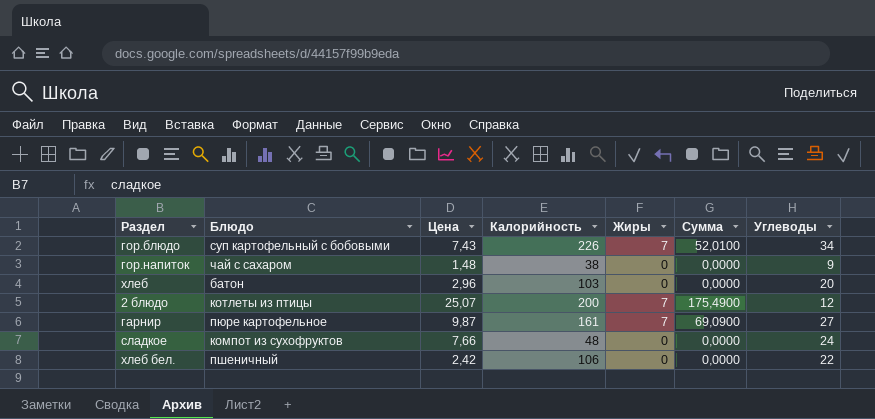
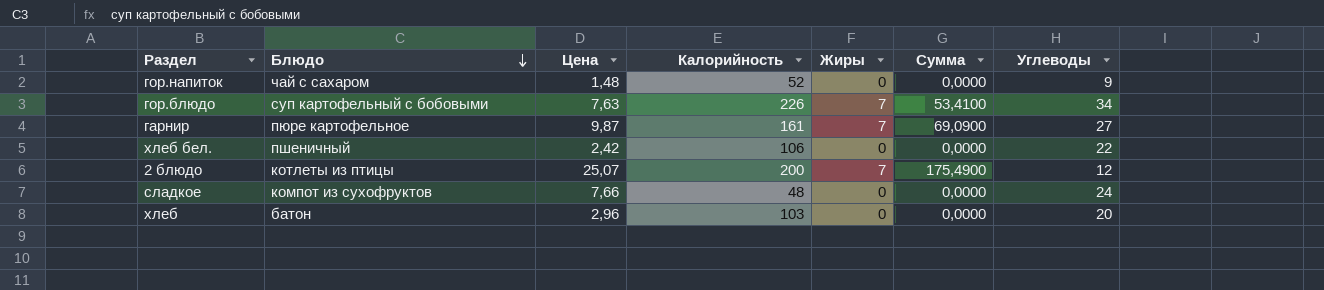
row order: none -> Блюдо descending
гор.напиток | Калорийность: 38 -> 52
гор.блюдо | Цена: 7,43 -> 7,63
гор.блюдо | Сумма: 52,0100 -> 53,4100

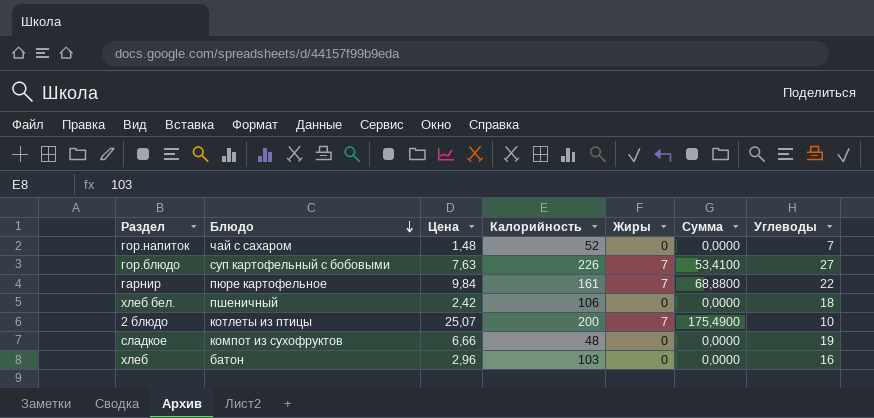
гор.напиток | Углеводы: 9 -> 7
гор.блюдо | Углеводы: 34 -> 27
гарнир | Цена: 9,87 -> 9,84
гарнир | Сумма: 69,0900 -> 68,8800
гарнир | Углеводы: 27 -> 22
хлеб бел. | Углеводы: 22 -> 18
2 блюдо | Углеводы: 12 -> 10
сладкое | Цена: 7,66 -> 6,66
сладкое | Углеводы: 24 -> 19
хлеб | Углеводы: 20 -> 16

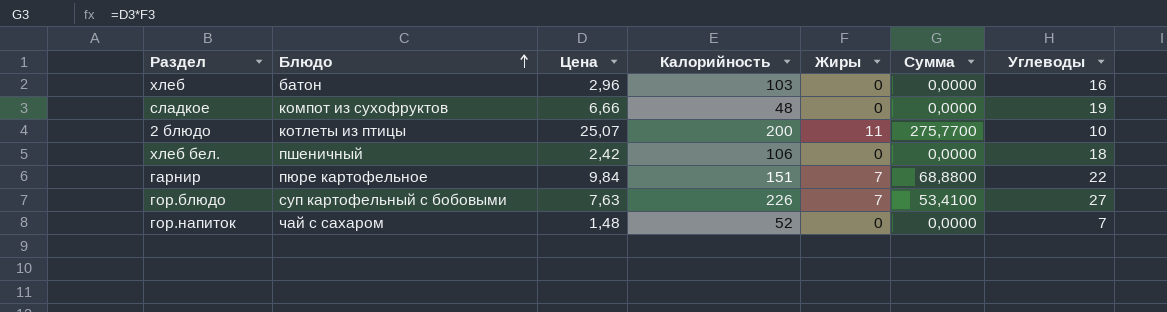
row order: Блюдо descending -> Блюдо ascending
2 блюдо | Жиры: 7 -> 11
2 блюдо | Сумма: 175,4900 -> 275,7700
гарнир | Калорийность: 161 -> 151

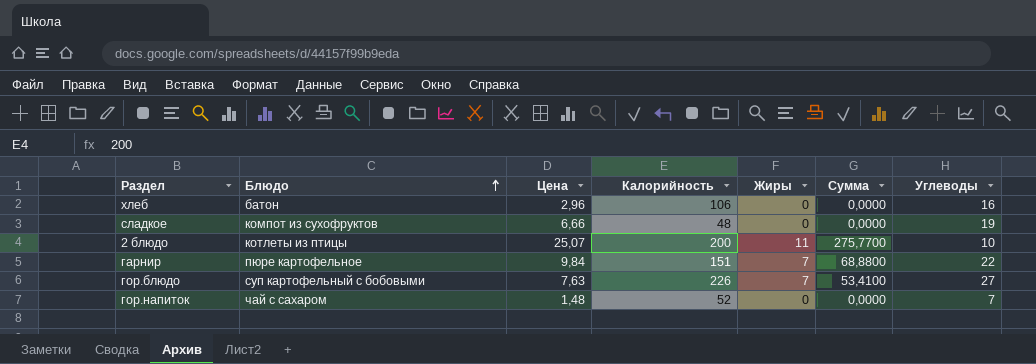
row хлеб бел.: пшеничный | 2,42 | 106 | 0 | 0,0000 | 18 -> none
хлеб | Калорийность: 103 -> 106

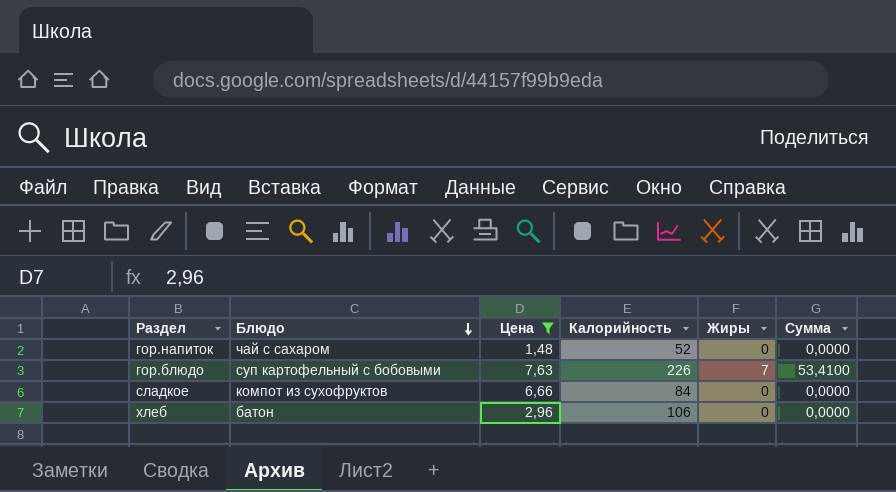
filter: none -> Цена <= 7,63
row order: Блюдо ascending -> Блюдо descending
column Углеводы | position: 7 -> none
сладкое | Калорийность: 48 -> 84

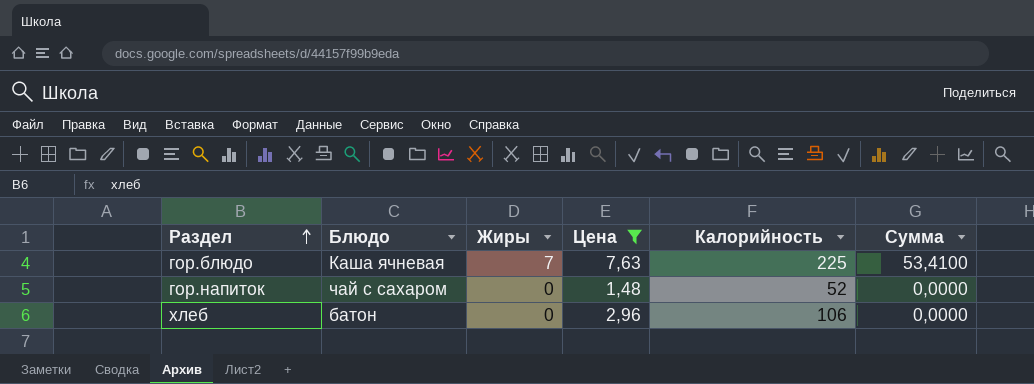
row order: Блюдо descending -> Раздел ascending
column Жиры | position: 5 -> 3
row сладкое: компот из сухофруктов | 6,66 | 84 | 0 | 0,0000 -> none
гор.блюдо | Блюдо: суп картофельный с бобовыми -> Каша ячневая
гор.блюдо | Калорийность: 226 -> 225

